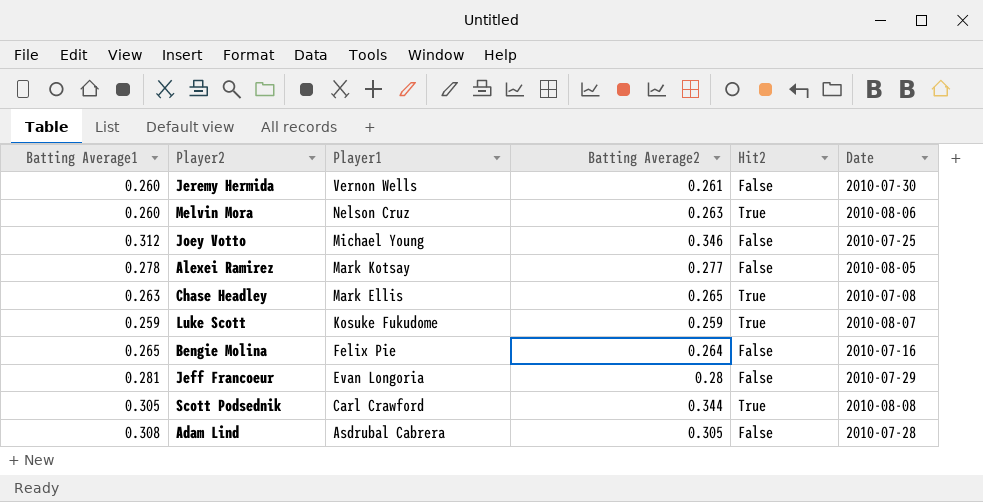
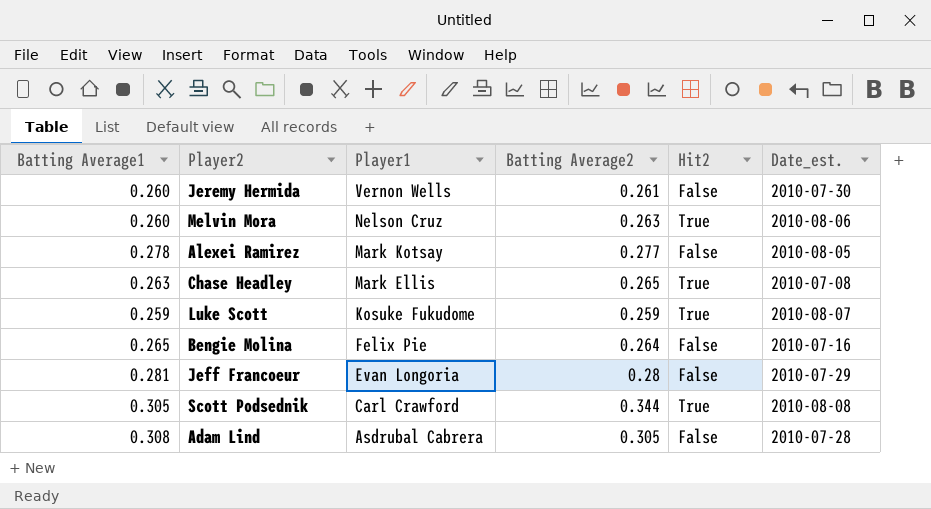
column name: Date -> Date_est.
row Joey Votto: 0.312 | Michael Young | 0.346 | False | 2010-07-25 -> none

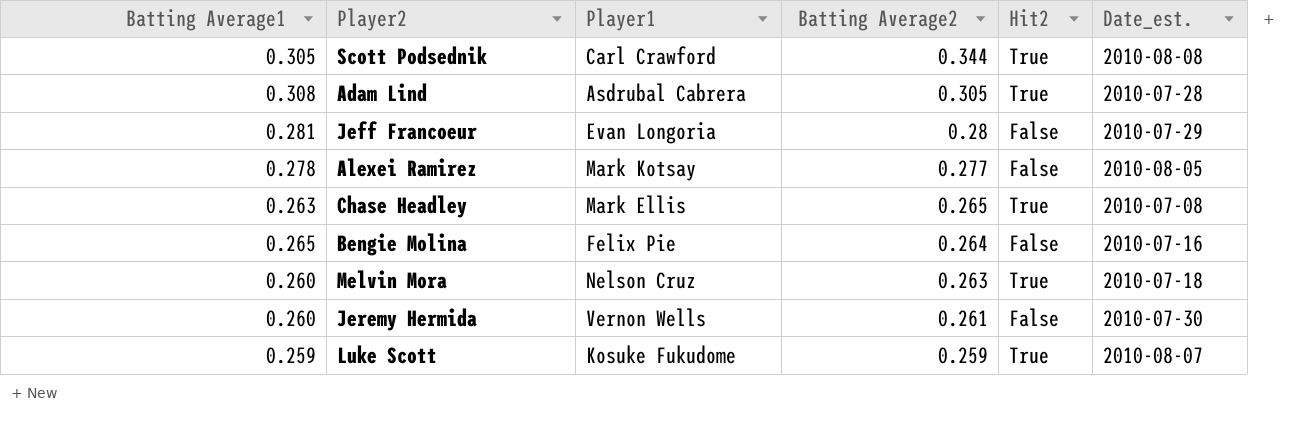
row order: Player1 descending -> Batting Average2 descending
Adam Lind | Hit2: False -> True
Melvin Mora | Date_est.: 2010-08-06 -> 2010-07-18

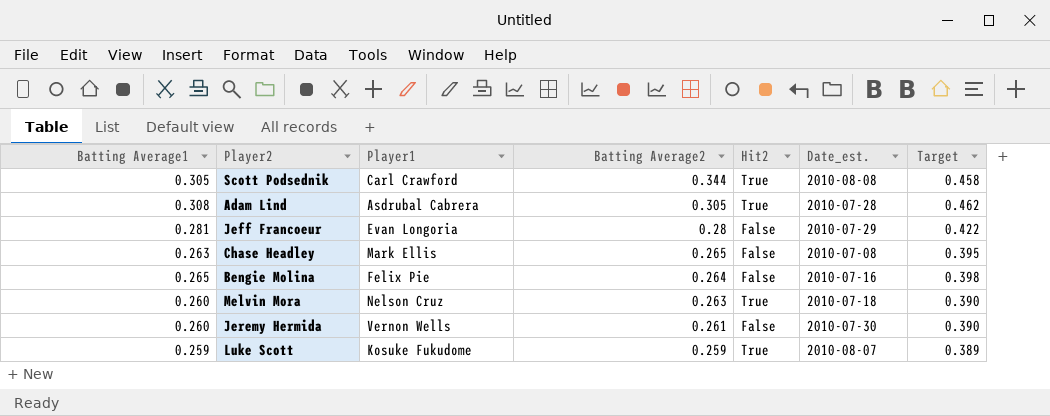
column Target | formula: none -> [Batting Average1] * 1.5
row Alexei Ramirez: 0.278 | Mark Kotsay | 0.277 | False | 2010-08-05 -> none
Chase Headley | Hit2: True -> False

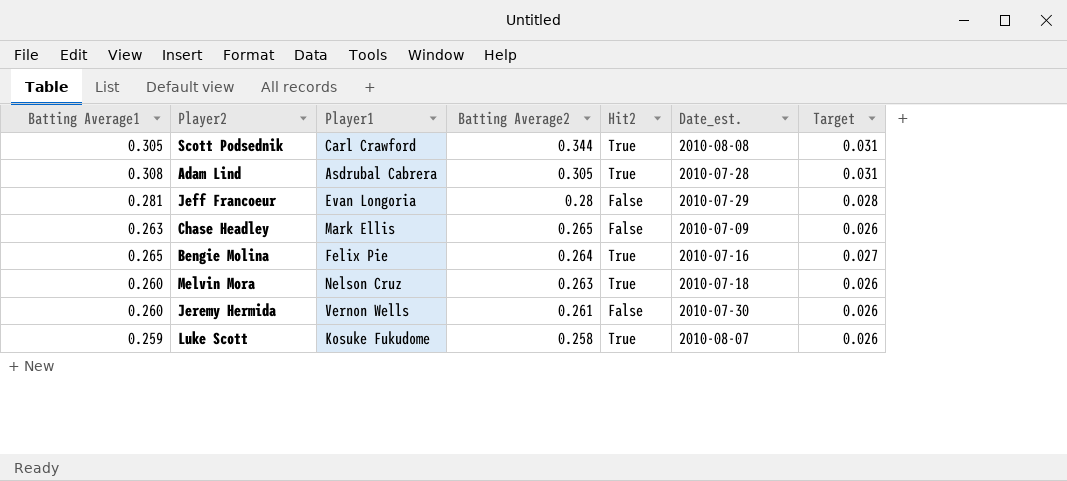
column Target | formula: [Batting Average1] * 1.5 -> [Batting Average1] * 0.1
Chase Headley | Date_est.: 2010-07-08 -> 2010-07-09
Bengie Molina | Hit2: False -> True
Luke Scott | Batting Average2: 0.259 -> 0.258

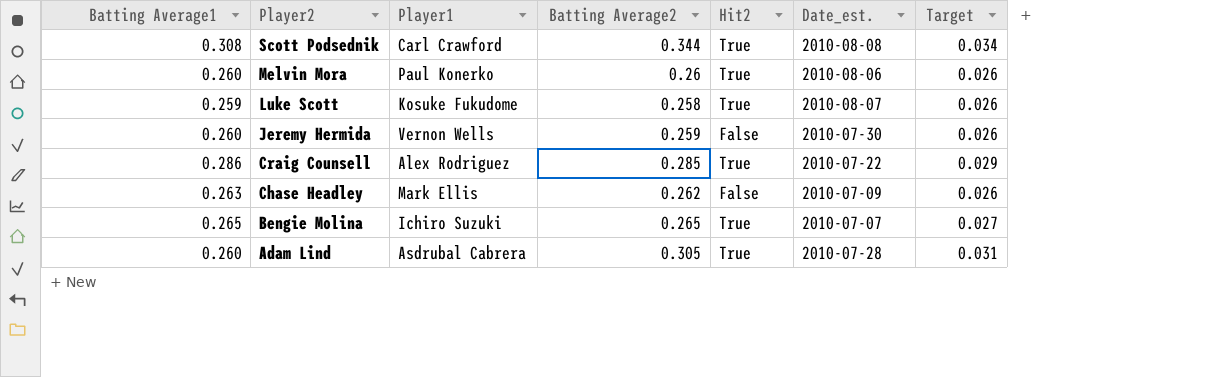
row order: Batting Average2 descending -> Player2 descending
column Target | formula: [Batting Average1] * 0.1 -> [Batting Average2] * 0.1
row Jeff Francoeur: 0.281 | Evan Longoria | 0.28 | False | 2010-07-29 | 0.028 -> none
Scott Podsednik | Batting Average1: 0.305 -> 0.308
Melvin Mora | Player1: Nelson Cruz -> Paul Konerko
Melvin Mora | Batting Average2: 0.263 -> 0.26
Melvin Mora | Date_est.: 2010-07-18 -> 2010-08-06
Jeremy Hermida | Batting Average2: 0.261 -> 0.259
row Craig Counsell: none -> 0.286 | Alex Rodriguez | 0.285 | True | 2010-07-22 | 0.029
Chase Headley | Batting Average2: 0.265 -> 0.262
Bengie Molina | Player1: Felix Pie -> Ichiro Suzuki
Bengie Molina | Batting Average2: 0.264 -> 0.265
Bengie Molina | Date_est.: 2010-07-16 -> 2010-07-07
Adam Lind | Batting Average1: 0.308 -> 0.260

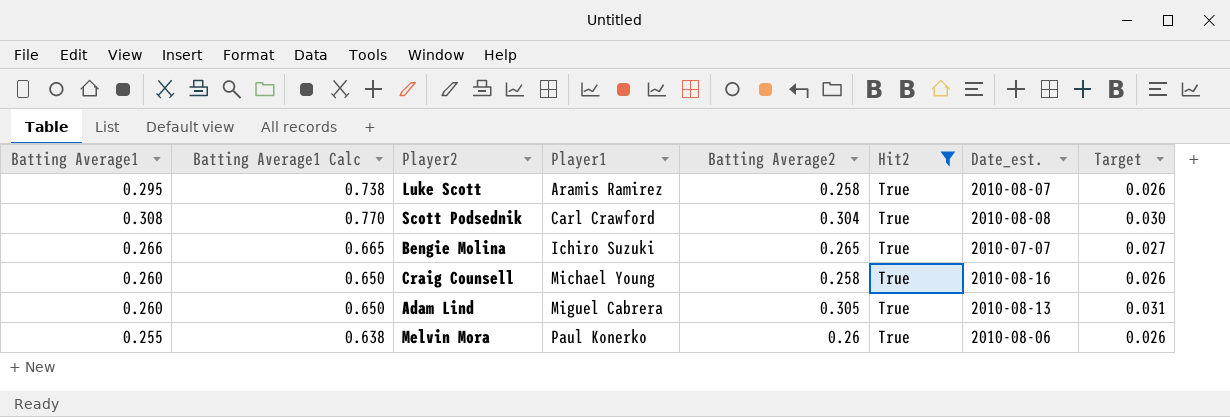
filter: none -> Hit2 = True
row order: Player2 descending -> Player1 ascending
column Batting Average1 Calc | formula: none -> [Batting Average1] * 2.5
Luke Scott | Batting Average1: 0.259 -> 0.295
Luke Scott | Player1: Kosuke Fukudome -> Aramis Ramirez
Scott Podsednik | Batting Average2: 0.344 -> 0.304
Scott Podsednik | Target: 0.034 -> 0.030
Bengie Molina | Batting Average1: 0.265 -> 0.266
Craig Counsell | Batting Average1: 0.286 -> 0.260
Craig Counsell | Player1: Alex Rodriguez -> Michael Young
Craig Counsell | Batting Average2: 0.285 -> 0.258
Craig Counsell | Date_est.: 2010-07-22 -> 2010-08-16
Craig Counsell | Target: 0.029 -> 0.026
Adam Lind | Player1: Asdrubal Cabrera -> Miguel Cabrera
Adam Lind | Date_est.: 2010-07-28 -> 2010-08-13
Melvin Mora | Batting Average1: 0.260 -> 0.255

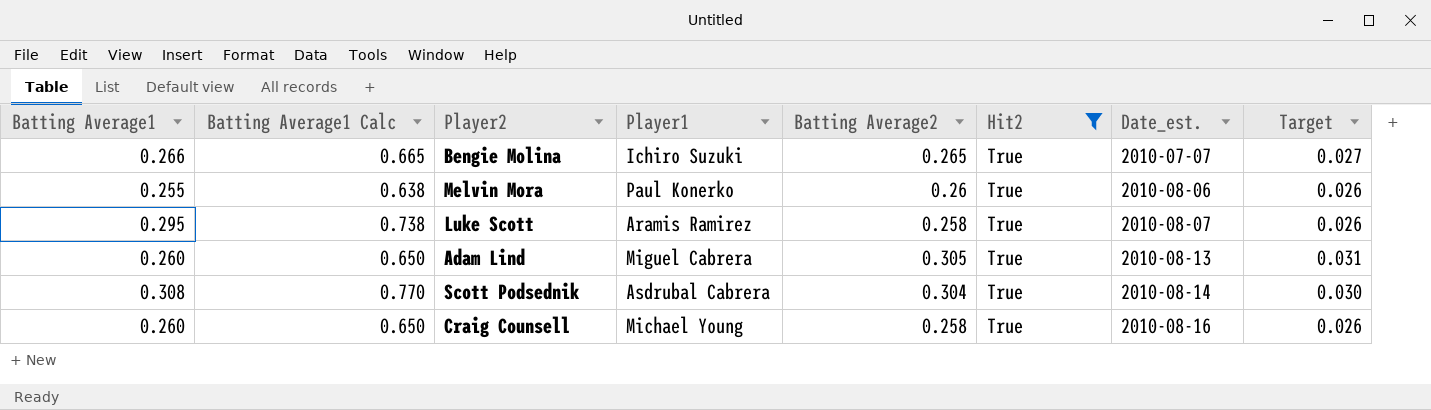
row order: Player1 ascending -> Date_est. ascending
Scott Podsednik | Player1: Carl Crawford -> Asdrubal Cabrera
Scott Podsednik | Date_est.: 2010-08-08 -> 2010-08-14

